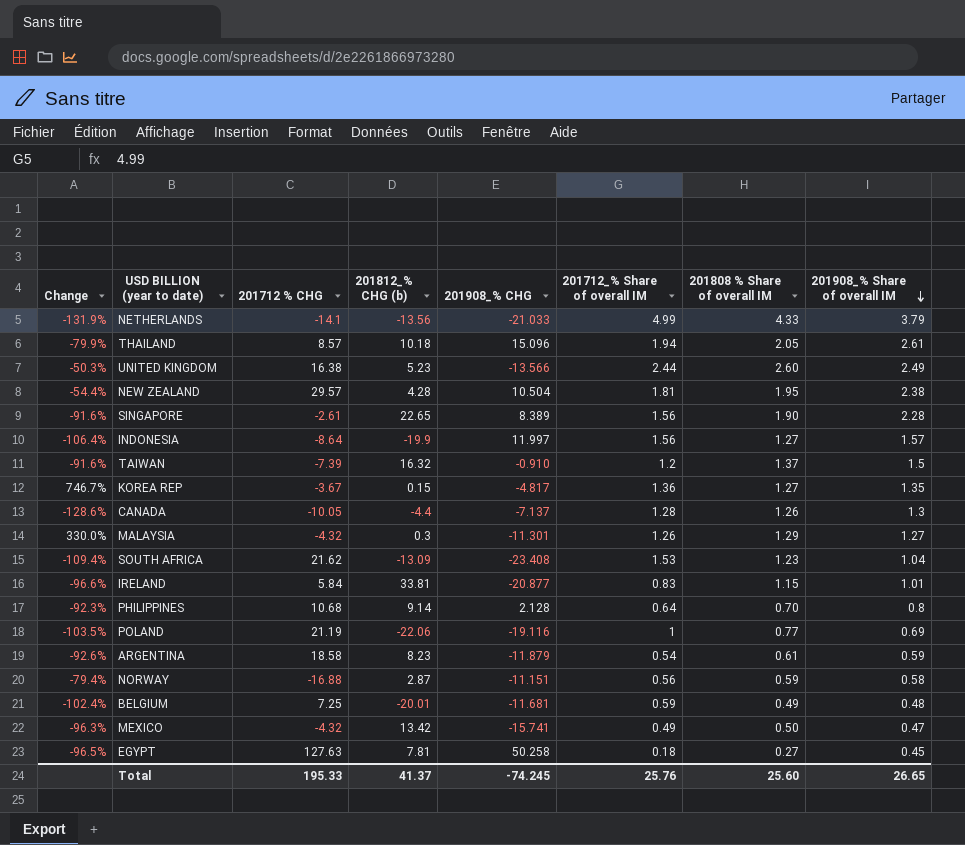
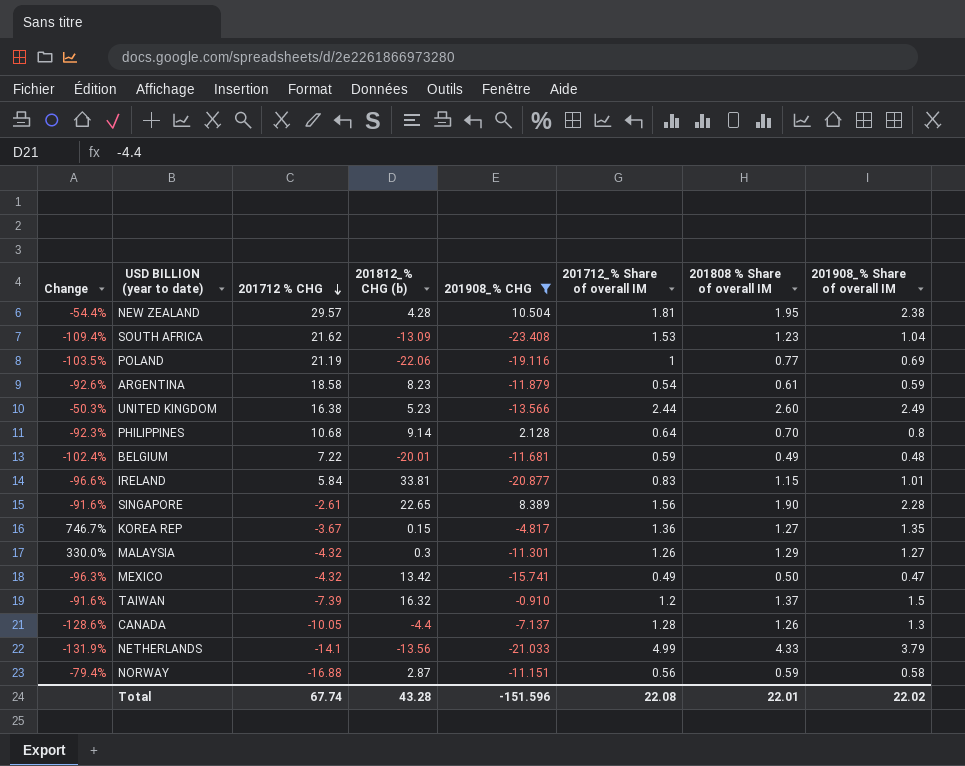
filter: none -> 201908_% CHG <= 10.504
row order: 201908_% Share of overall IM descending -> 201712 % CHG descending
BELGIUM | 201712 % CHG: 7.25 -> 7.22
Total | 201712 % CHG: 195.33 -> 67.74
Total | 201812_% CHG (b): 41.37 -> 43.28
Total | 201908_% CHG: -74.245 -> -151.596
Total | 201712_% Share of overall IM: 25.76 -> 22.08
Total | 201808 % Share of overall IM: 25.60 -> 22.01
Total | 201908_% Share of overall IM: 26.65 -> 22.02

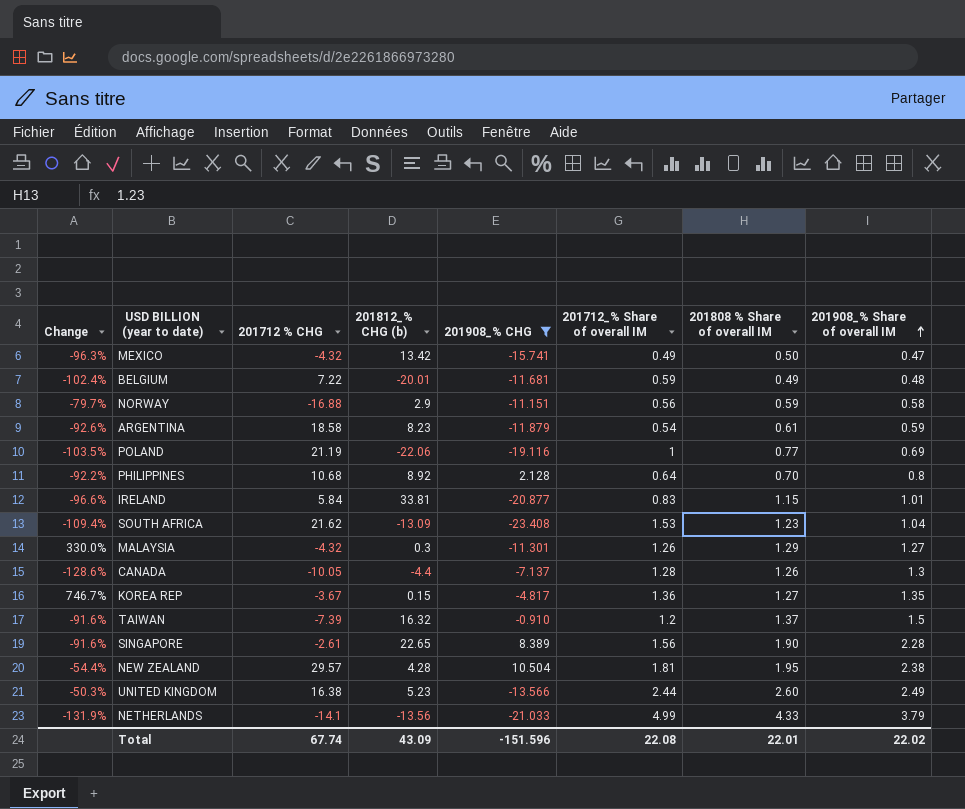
row order: 201712 % CHG descending -> 201908_% Share of overall IM ascending
NORWAY | Change: -79.4% -> -79.7%
NORWAY | 201812_% CHG (b): 2.87 -> 2.9
PHILIPPINES | Change: -92.3% -> -92.2%
PHILIPPINES | 201812_% CHG (b): 9.14 -> 8.92
Total | 201812_% CHG (b): 43.28 -> 43.09

